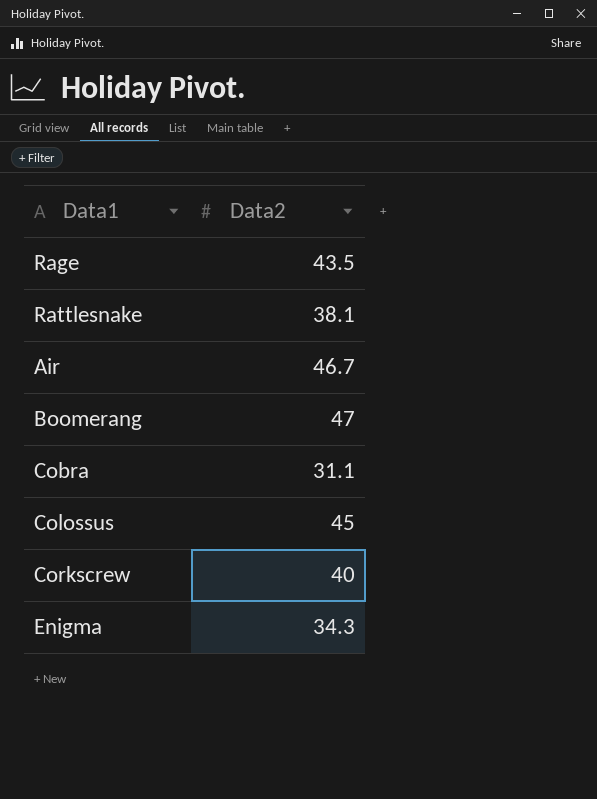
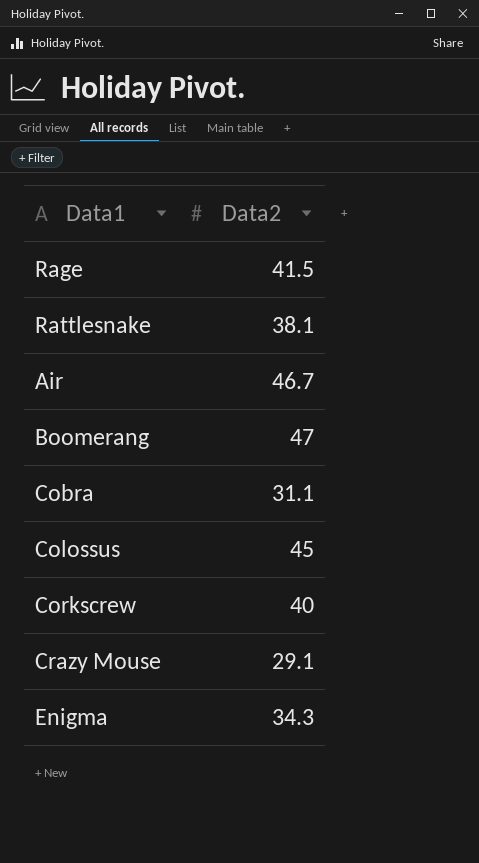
Rage | Data2: 43.5 -> 41.5
row Crazy Mouse: none -> 29.1

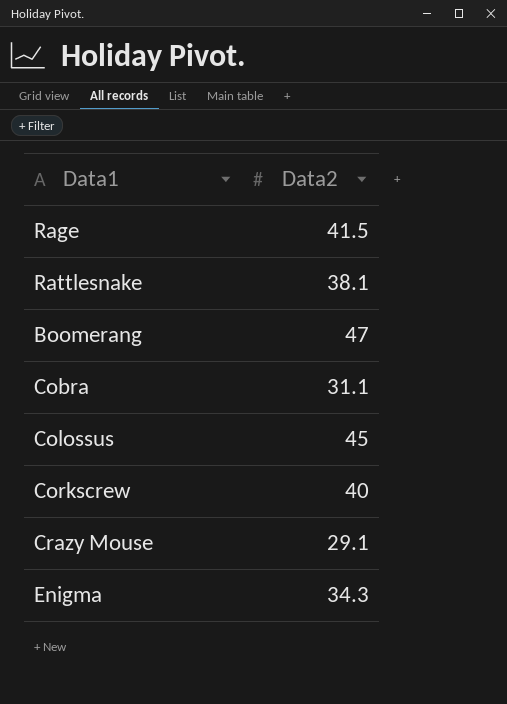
row Air: 46.7 -> none

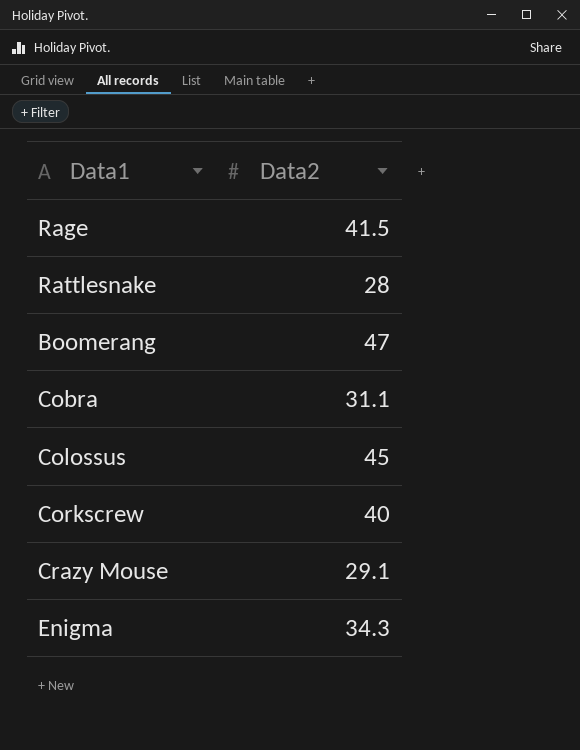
Rattlesnake | Data2: 38.1 -> 28

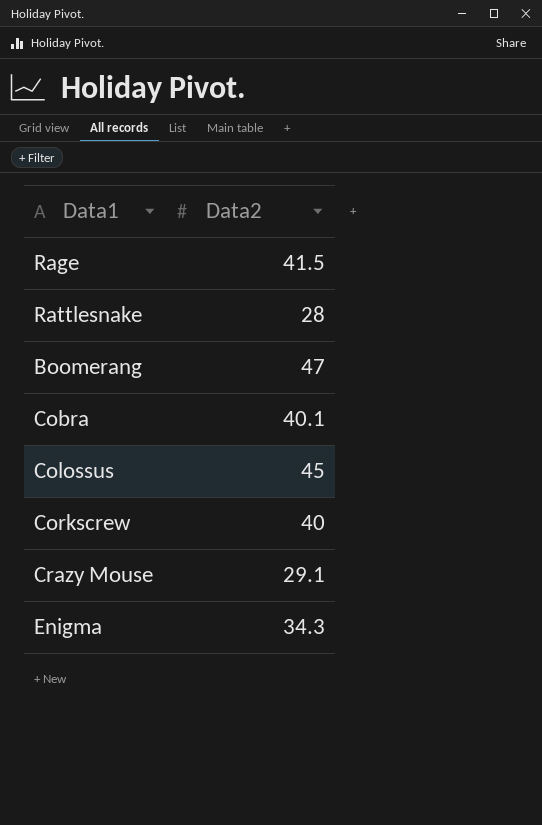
Cobra | Data2: 31.1 -> 40.1

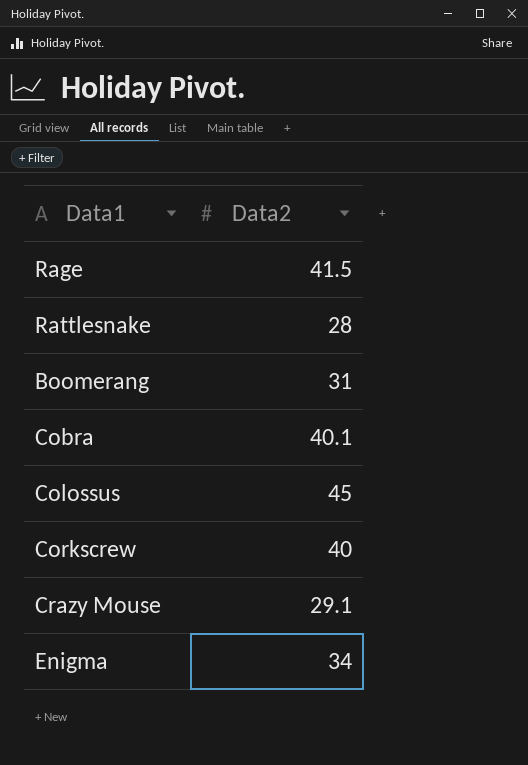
Boomerang | Data2: 47 -> 31
Enigma | Data2: 34.3 -> 34

